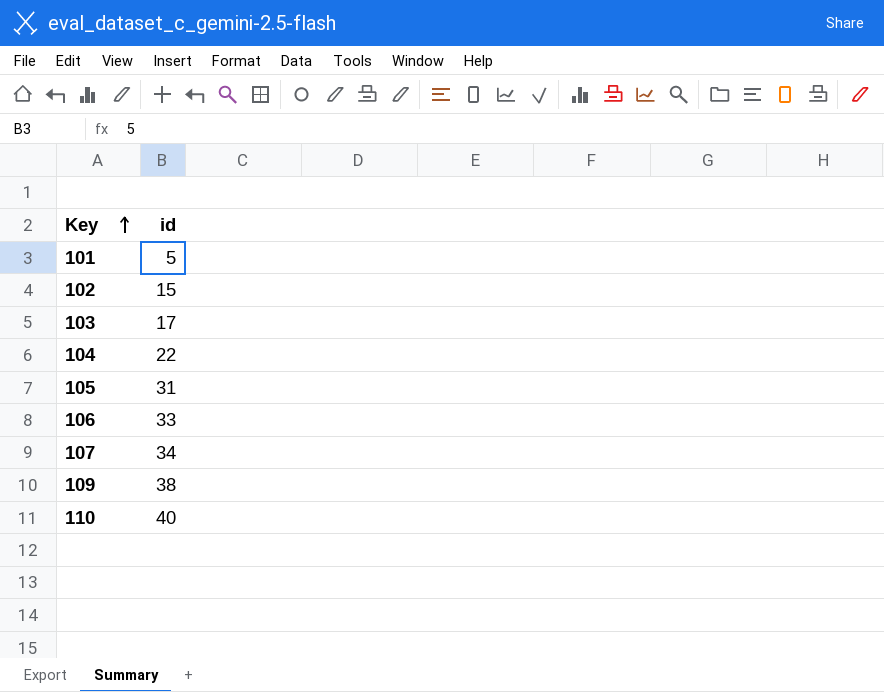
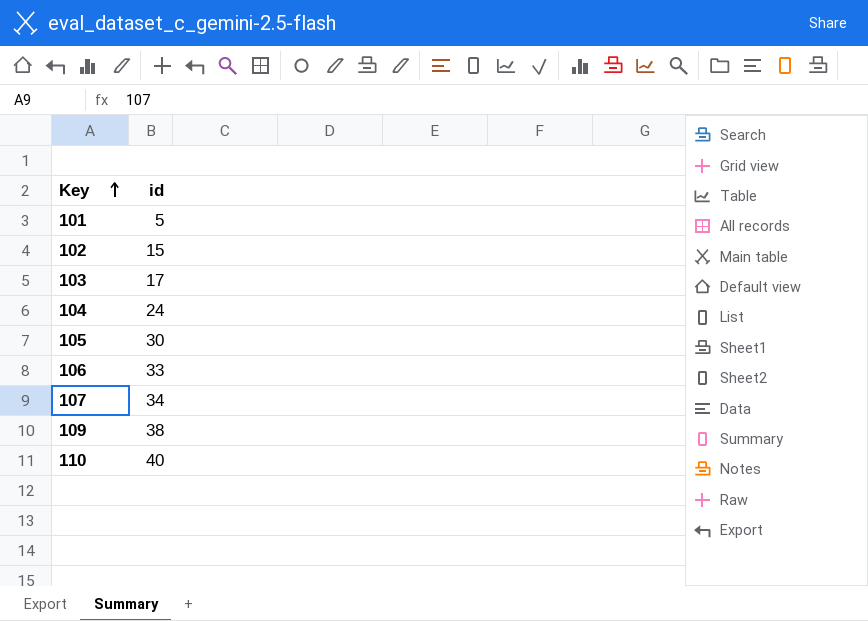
104 | id: 22 -> 24
105 | id: 31 -> 30

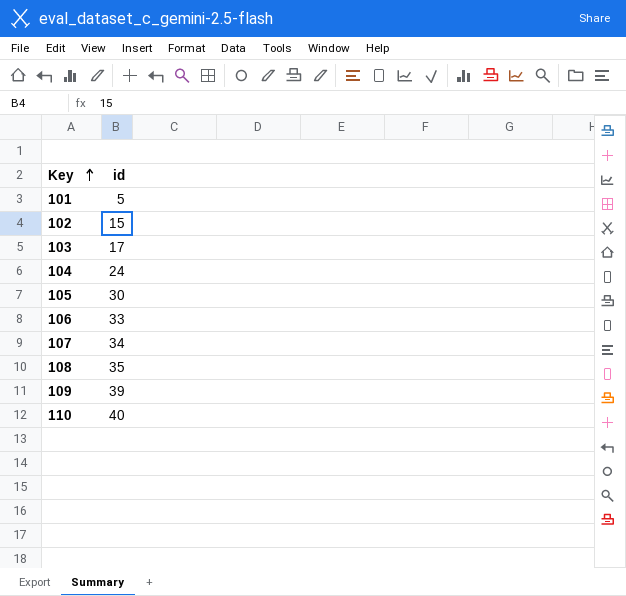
row 108: none -> 35
109 | id: 38 -> 39

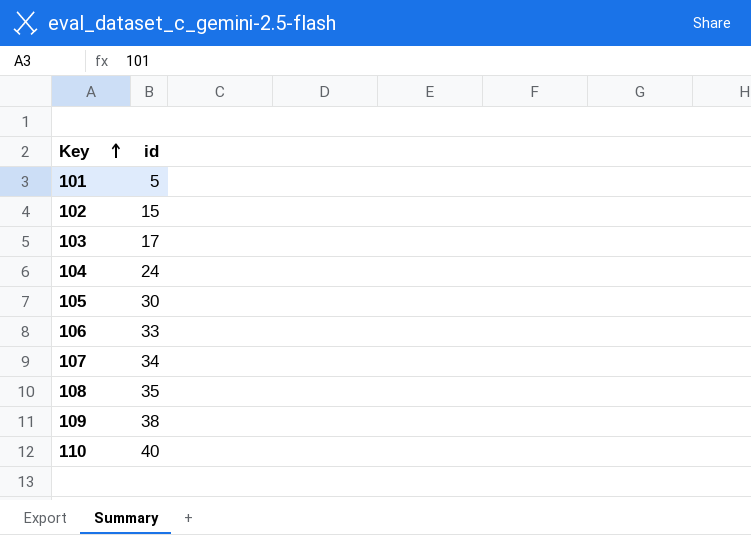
109 | id: 39 -> 38

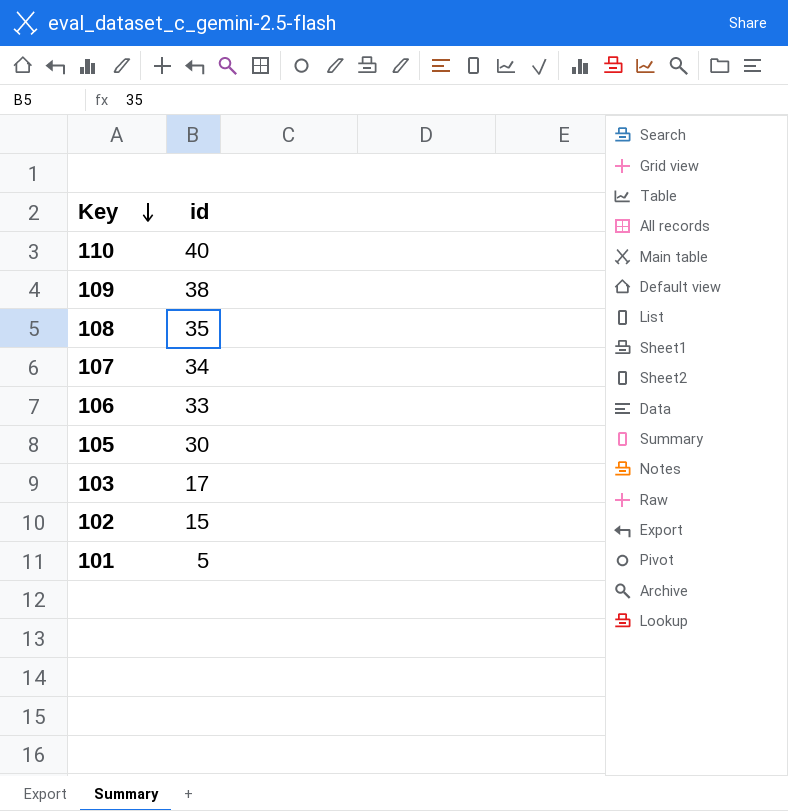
row order: Key ascending -> Key descending
row 104: 24 -> none

